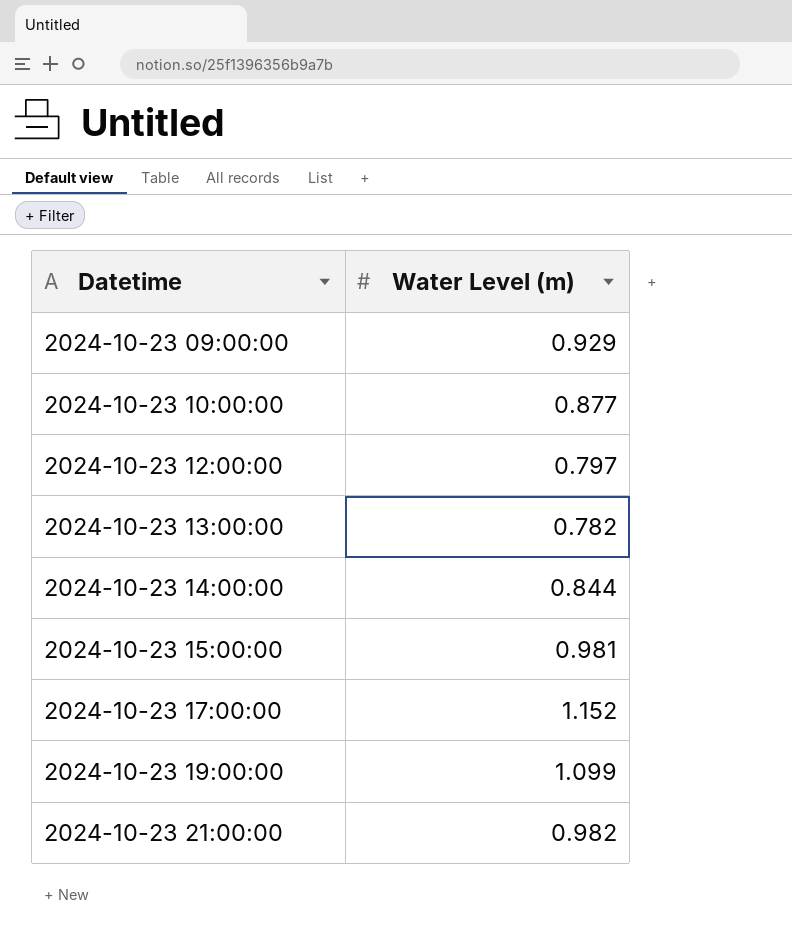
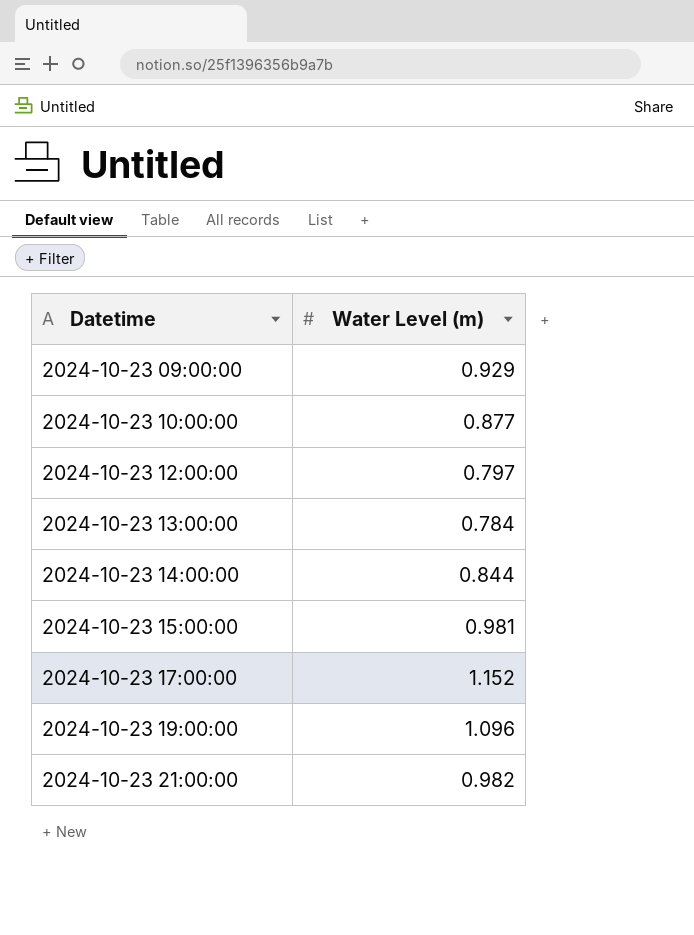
2024-10-23 13:00:00 | Water Level (m): 0.782 -> 0.784
2024-10-23 19:00:00 | Water Level (m): 1.099 -> 1.096

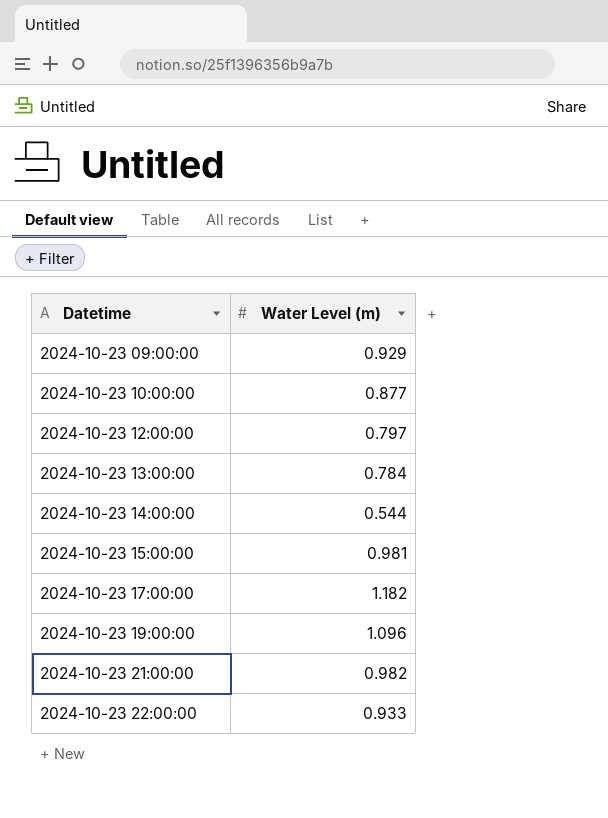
2024-10-23 14:00:00 | Water Level (m): 0.844 -> 0.544
2024-10-23 17:00:00 | Water Level (m): 1.152 -> 1.182
row 2024-10-23 22:00:00: none -> 0.933

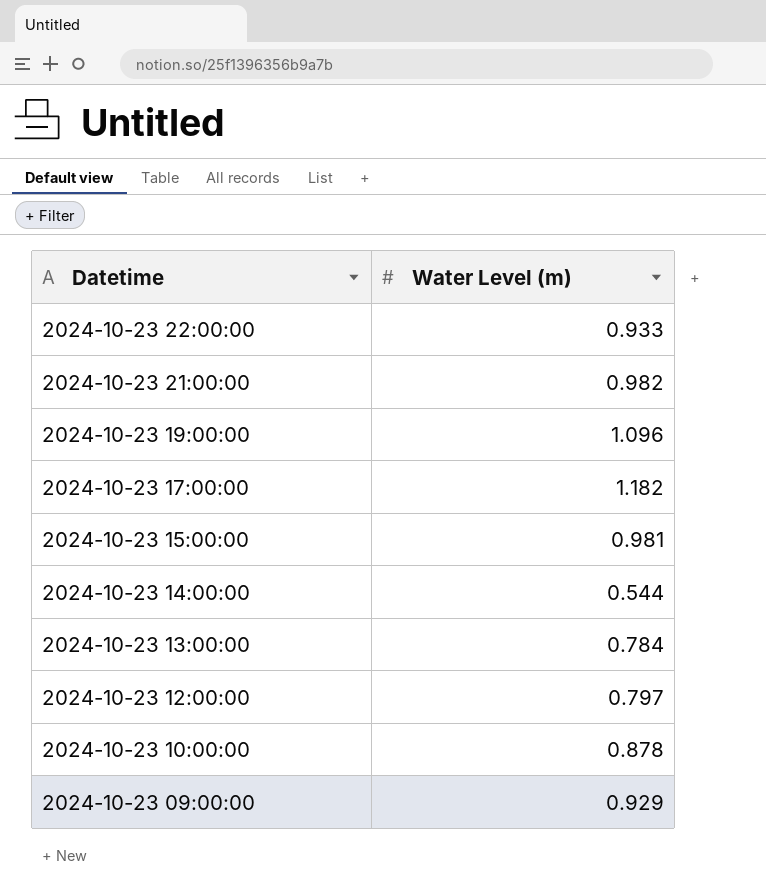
row order: Datetime ascending -> Datetime descending
2024-10-23 10:00:00 | Water Level (m): 0.877 -> 0.878

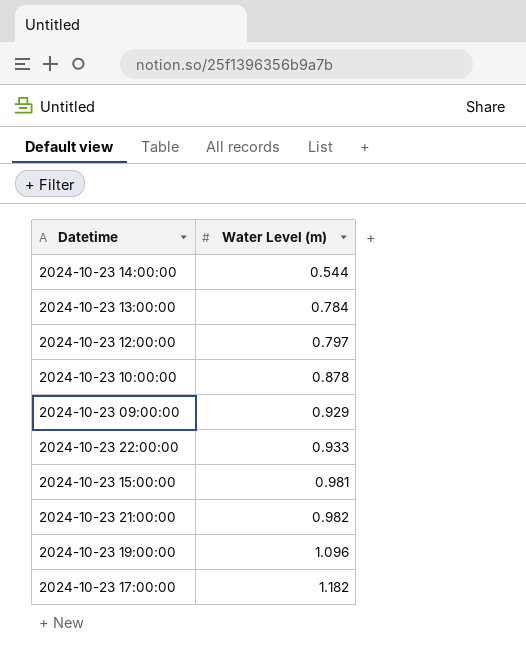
row order: Datetime descending -> Water Level (m) ascending

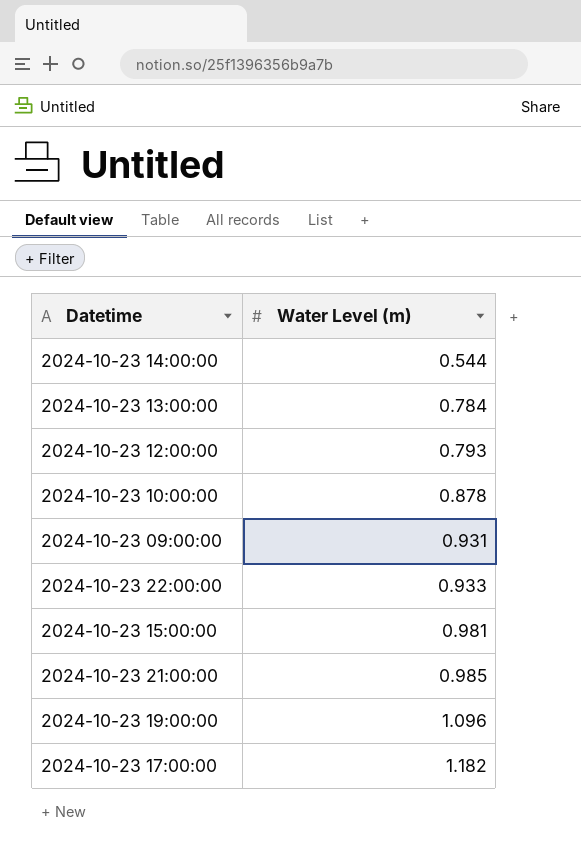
2024-10-23 12:00:00 | Water Level (m): 0.797 -> 0.793
2024-10-23 09:00:00 | Water Level (m): 0.929 -> 0.931
2024-10-23 21:00:00 | Water Level (m): 0.982 -> 0.985

